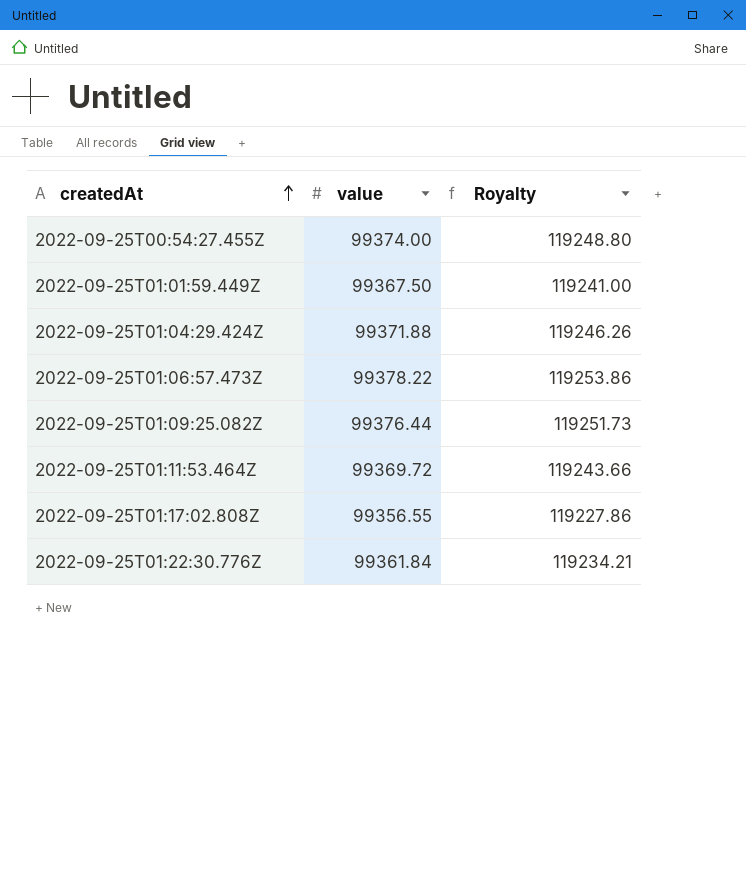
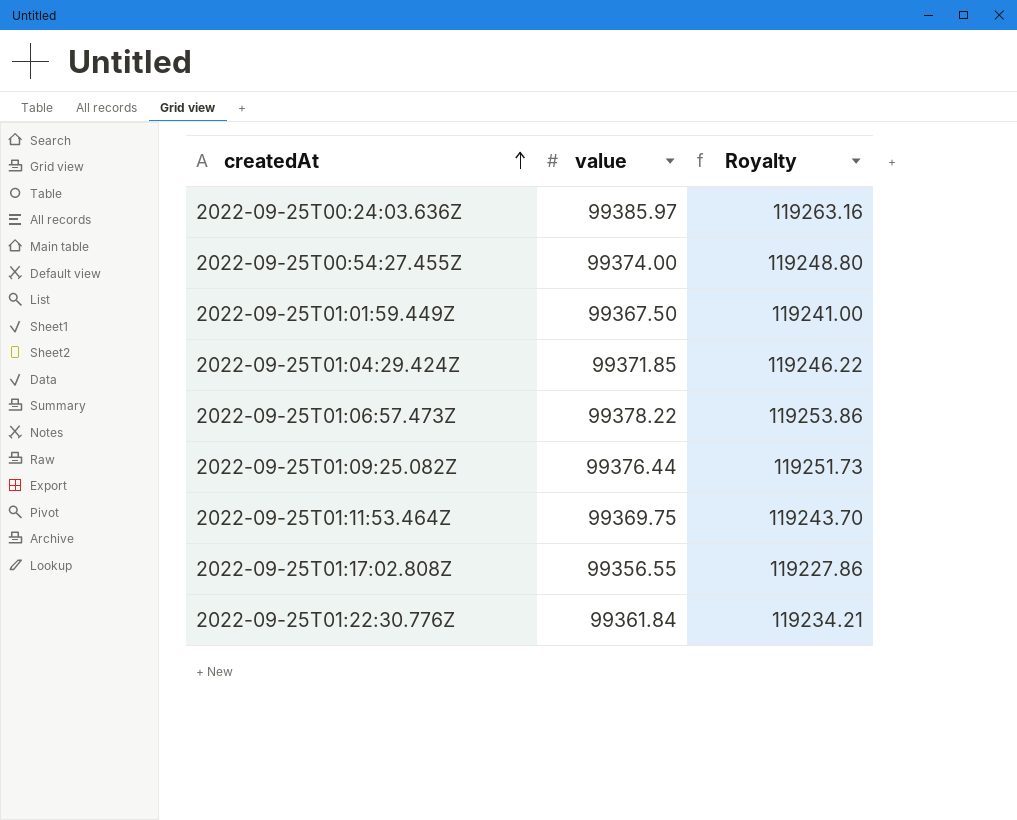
row 2022-09-25T00:24:03.636Z: none -> 99385.97 | 119263.16
2022-09-25T01:04:29.424Z | value: 99371.88 -> 99371.85
2022-09-25T01:04:29.424Z | Royalty: 119246.26 -> 119246.22
2022-09-25T01:11:53.464Z | value: 99369.72 -> 99369.75
2022-09-25T01:11:53.464Z | Royalty: 119243.66 -> 119243.70

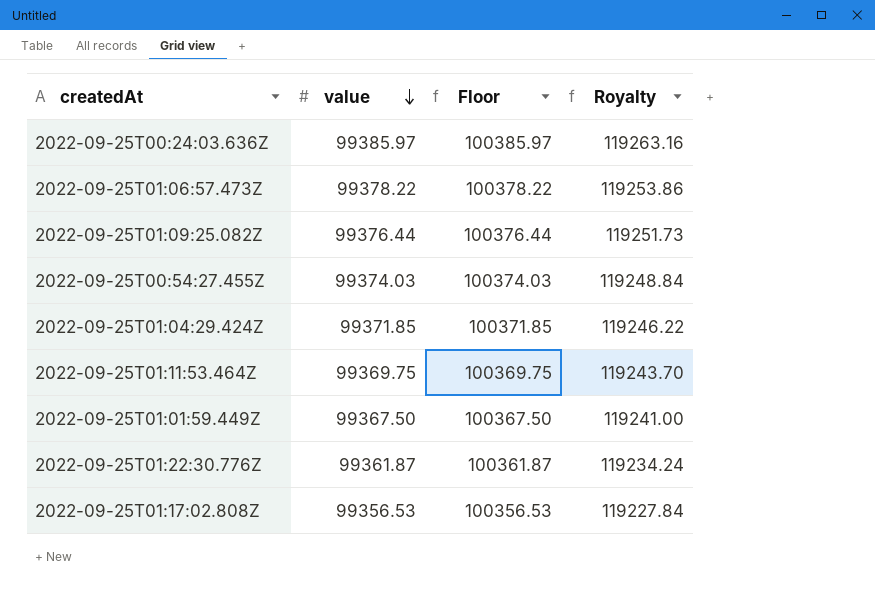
row order: createdAt ascending -> value descending
column Floor | formula: none -> [value] + 1000
2022-09-25T00:54:27.455Z | value: 99374.00 -> 99374.03
2022-09-25T00:54:27.455Z | Royalty: 119248.80 -> 119248.84
2022-09-25T01:22:30.776Z | value: 99361.84 -> 99361.87
2022-09-25T01:22:30.776Z | Royalty: 119234.21 -> 119234.24
2022-09-25T01:17:02.808Z | value: 99356.55 -> 99356.53
2022-09-25T01:17:02.808Z | Royalty: 119227.86 -> 119227.84

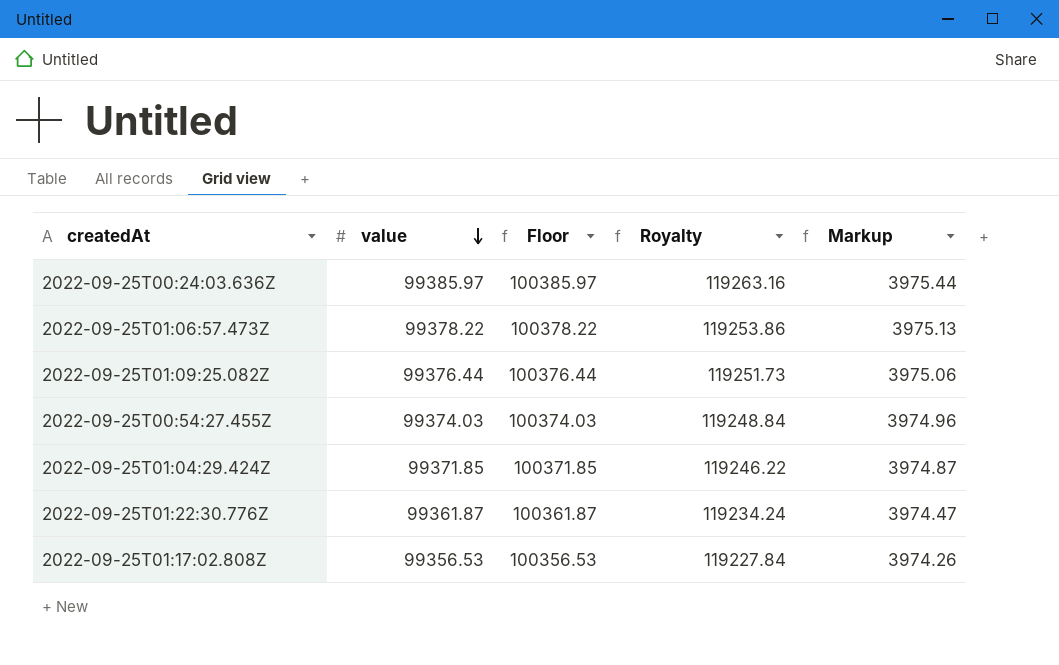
column Markup | formula: none -> [value] * 0.04
row 2022-09-25T01:11:53.464Z: 99369.75 | 100369.75 | 119243.70 -> none
row 2022-09-25T01:01:59.449Z: 99367.50 | 100367.50 | 119241.00 -> none

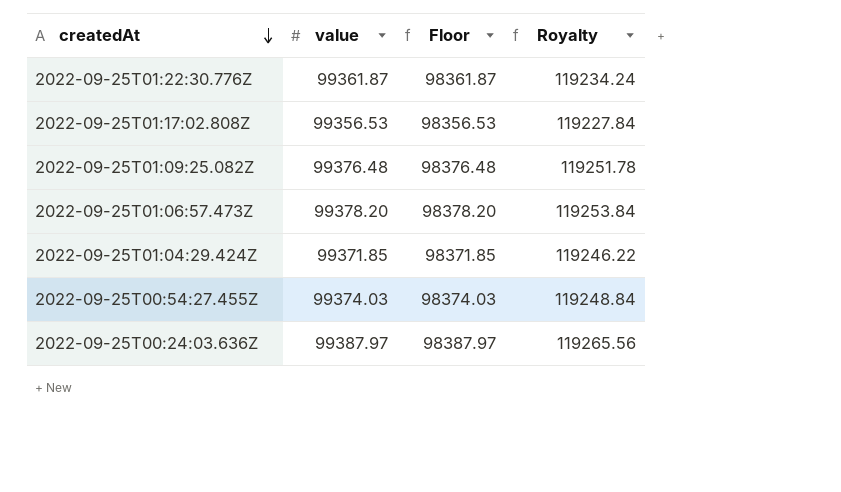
row order: value descending -> createdAt descending
column Markup | formula: [value] * 0.04 -> none
column Floor | formula: [value] + 1000 -> [value] - 1000
2022-09-25T01:09:25.082Z | value: 99376.44 -> 99376.48
2022-09-25T01:09:25.082Z | Royalty: 119251.73 -> 119251.78
2022-09-25T01:06:57.473Z | value: 99378.22 -> 99378.20
2022-09-25T01:06:57.473Z | Royalty: 119253.86 -> 119253.84
2022-09-25T00:24:03.636Z | value: 99385.97 -> 99387.97
2022-09-25T00:24:03.636Z | Royalty: 119263.16 -> 119265.56

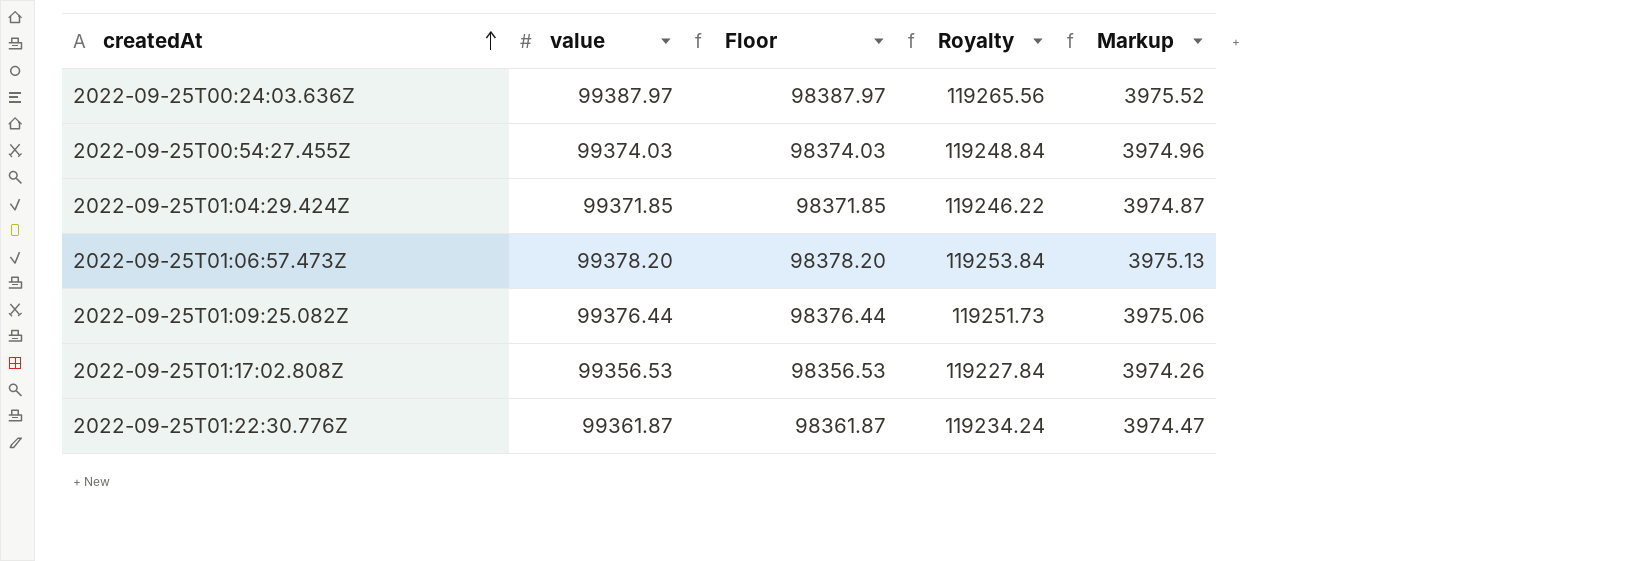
row order: createdAt descending -> createdAt ascending
column Markup | formula: none -> [value] * 0.04
2022-09-25T01:09:25.082Z | value: 99376.48 -> 99376.44
2022-09-25T01:09:25.082Z | Floor: 98376.48 -> 98376.44
2022-09-25T01:09:25.082Z | Royalty: 119251.78 -> 119251.73

